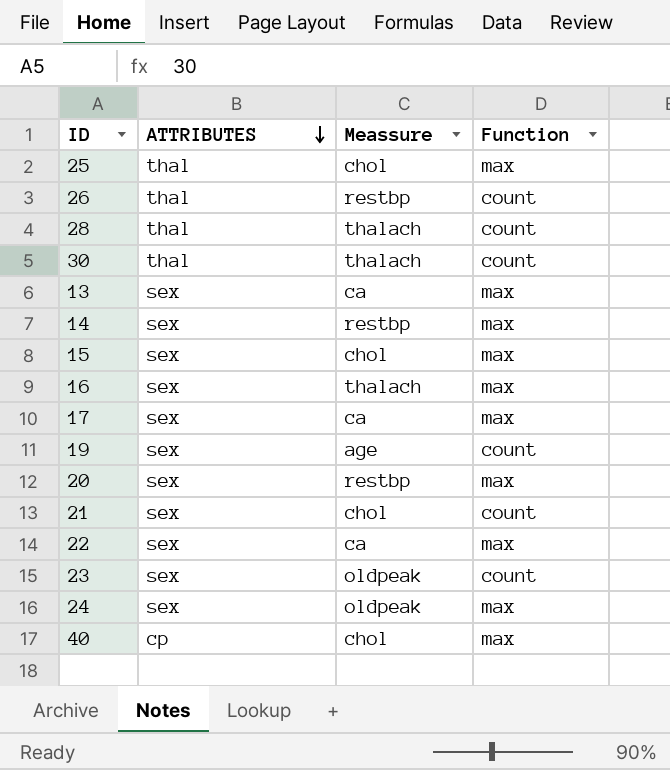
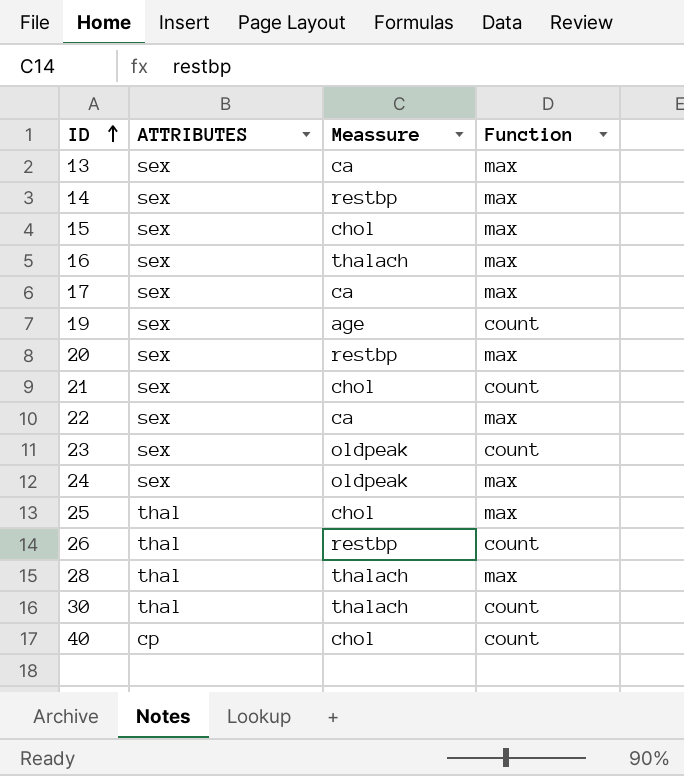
row order: ATTRIBUTES descending -> ID ascending
28 | Function: count -> max
40 | Function: max -> count

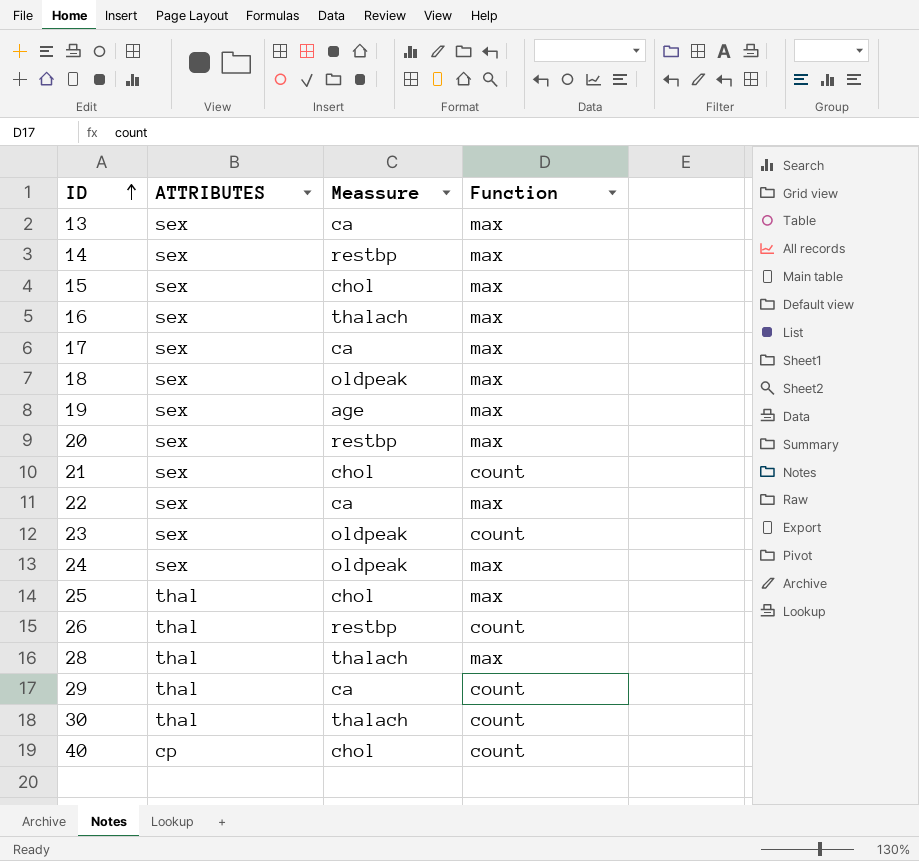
row 18: none -> sex | oldpeak | max
19 | Function: count -> max
row 29: none -> thal | ca | count

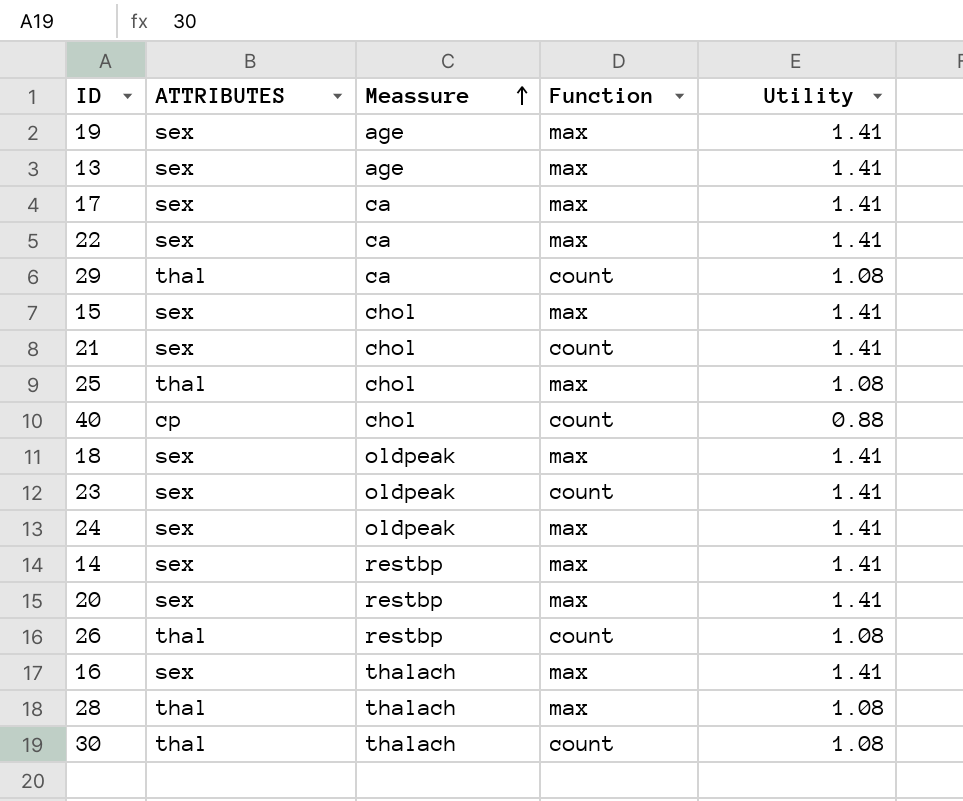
row order: ID ascending -> Meassure ascending
column Utility | position: none -> 5
13 | Meassure: ca -> age

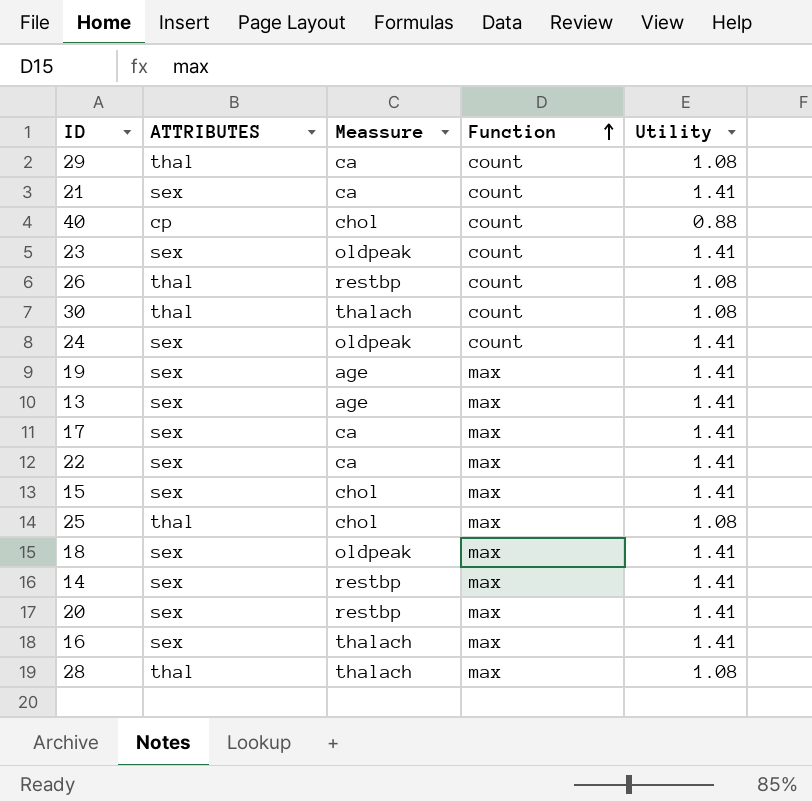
row order: Meassure ascending -> Function ascending
21 | Meassure: chol -> ca
24 | Function: max -> count

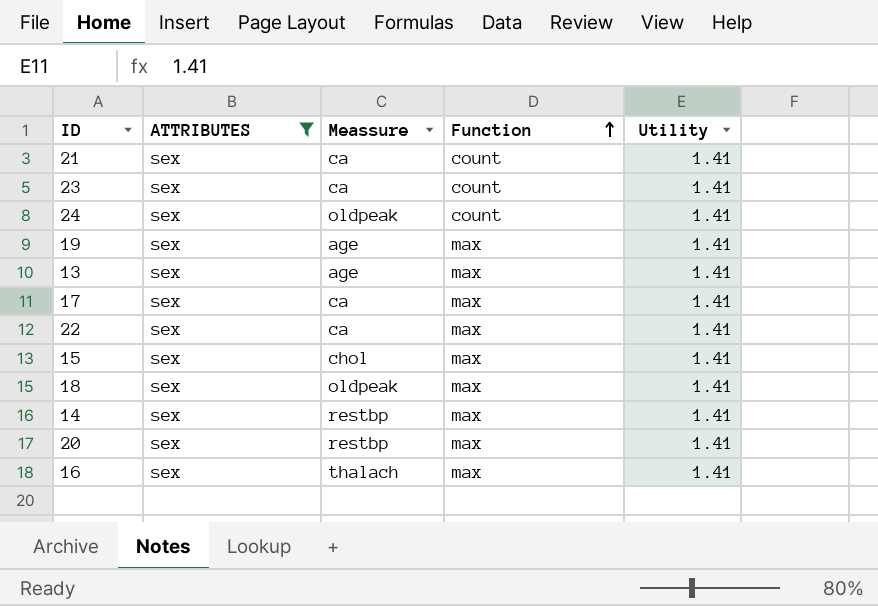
filter: none -> ATTRIBUTES = sex
23 | Meassure: oldpeak -> ca

